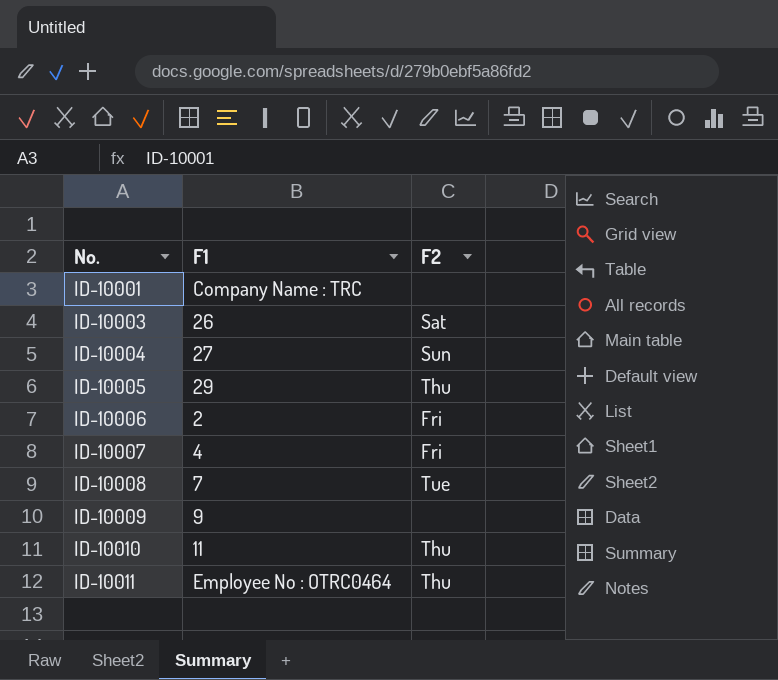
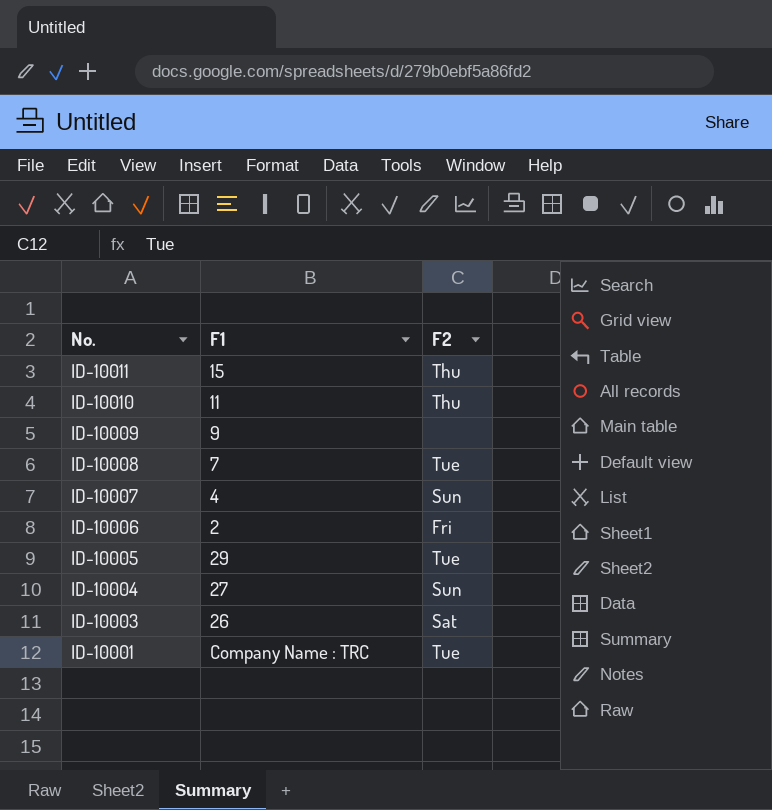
row order: No. ascending -> No. descending
ID-10011 | F1: Employee No : OTRC0464 -> 15
ID-10007 | F2: Fri -> Sun
ID-10005 | F2: Thu -> Tue
ID-10001 | F2: none -> Tue

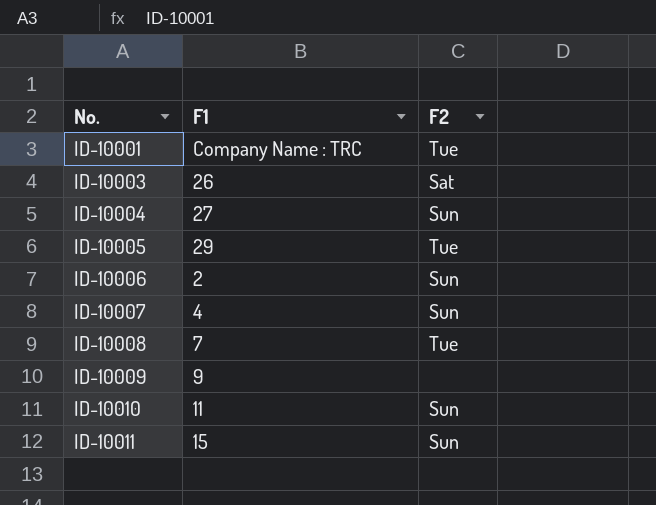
row order: No. descending -> No. ascending
ID-10006 | F2: Fri -> Sun
ID-10010 | F2: Thu -> Sun
ID-10011 | F2: Thu -> Sun

